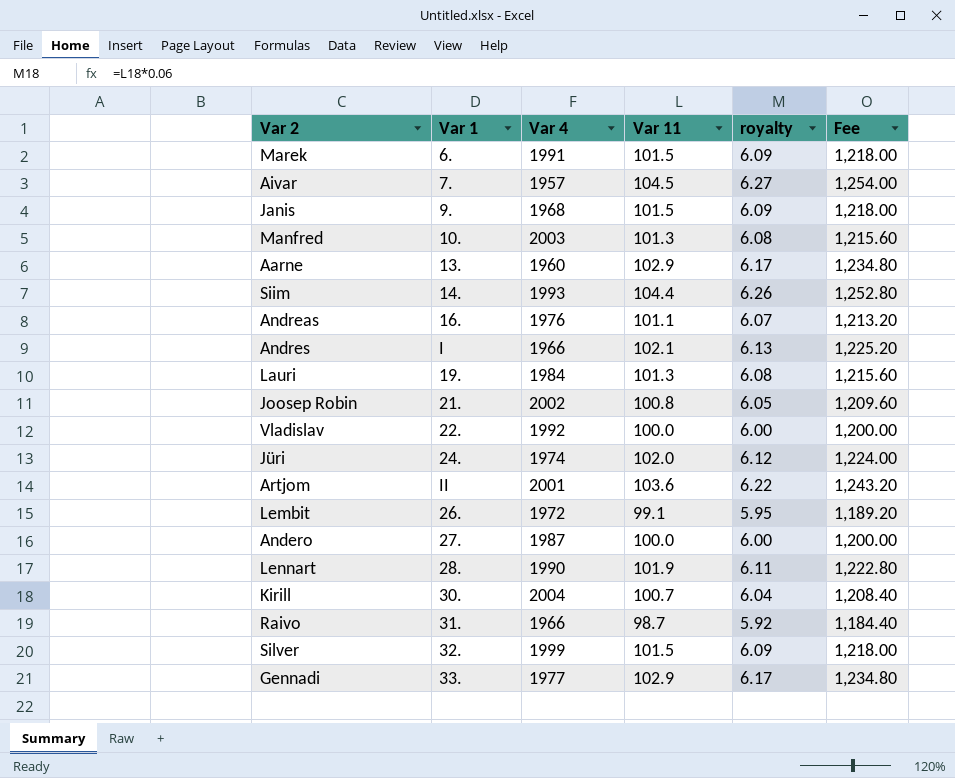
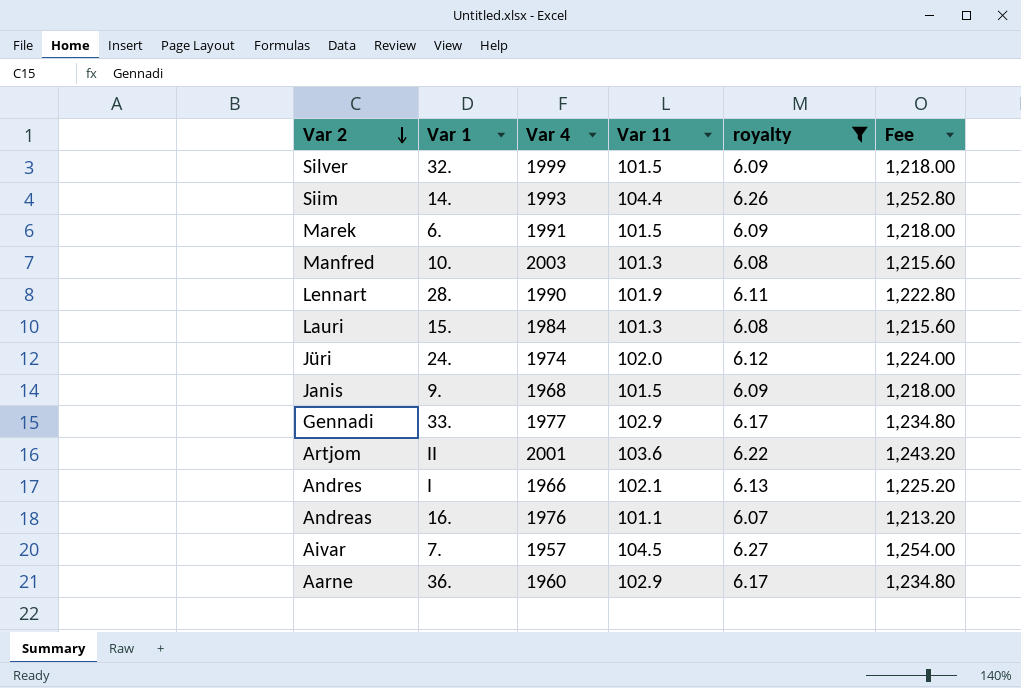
filter: none -> royalty >= 6.07
row order: none -> Var 2 descending
Lauri | Var 1: 19. -> 15.
Aarne | Var 1: 13. -> 36.

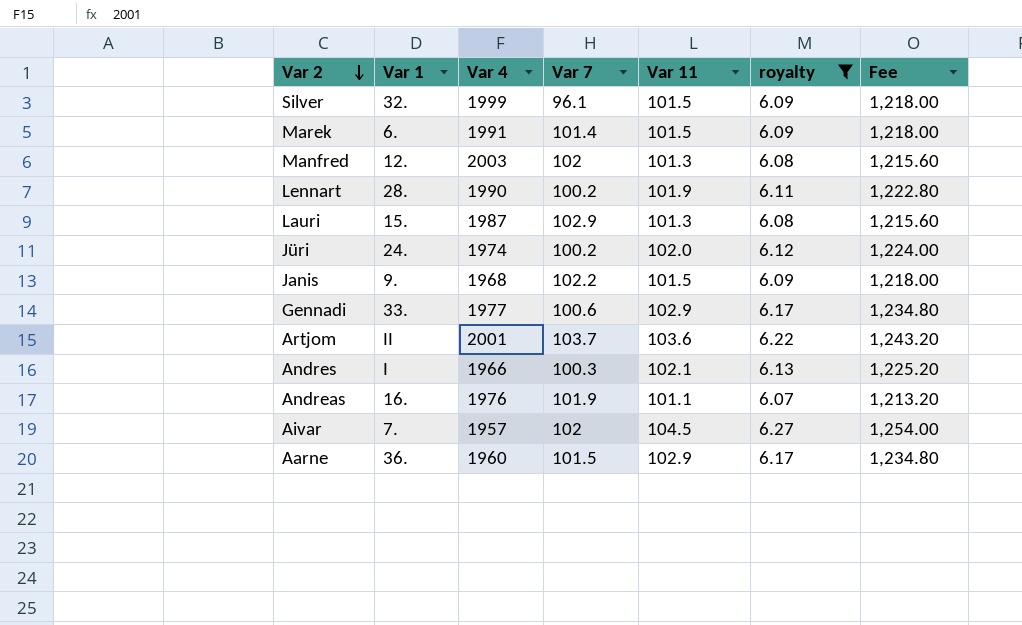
column Var 7 | position: none -> 4
row Siim: 14. | 1993 | 104.4 | 6.26 | 1,252.80 -> none
Manfred | Var 1: 10. -> 12.
Lauri | Var 4: 1984 -> 1987

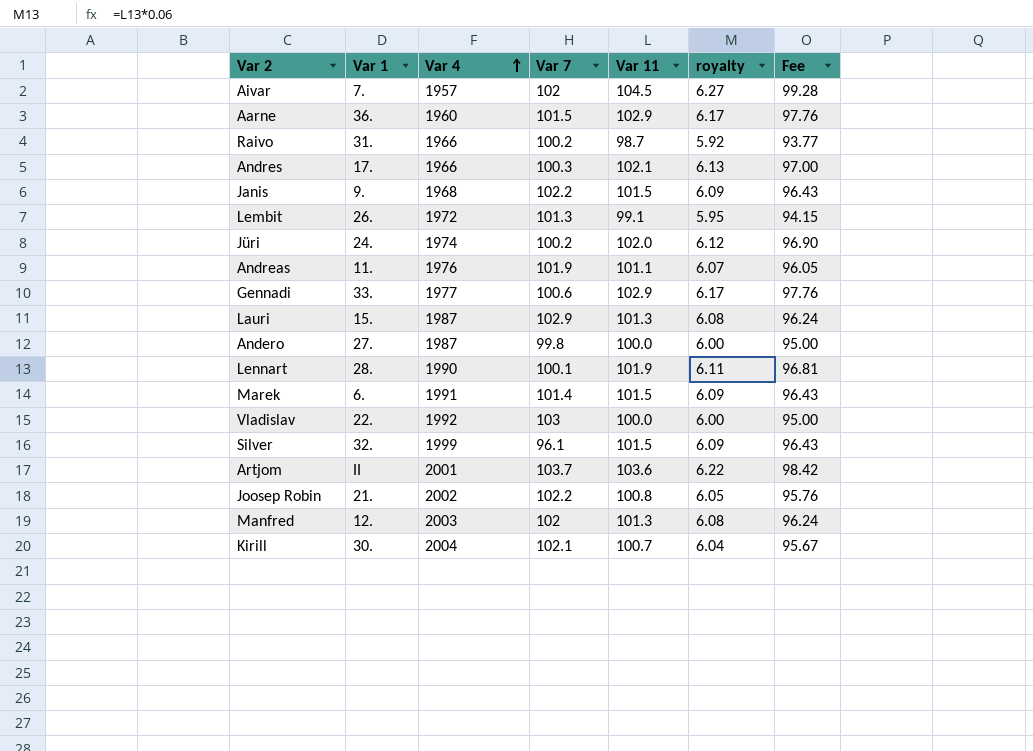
filter: royalty >= 6.07 -> none
row order: Var 2 descending -> Var 4 ascending
column Fee | formula: [Var 11] * 12 -> [Var 11] * 0.95
Andres | Var 1: I -> 17.
Andreas | Var 1: 16. -> 11.
Lennart | Var 7: 100.2 -> 100.1

